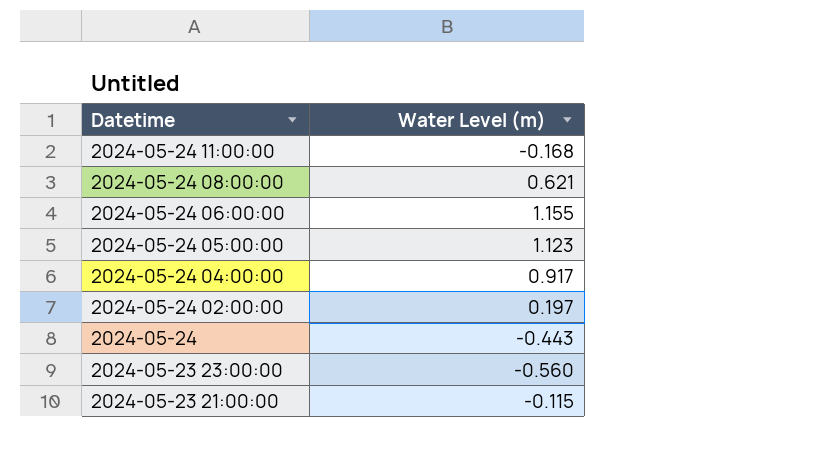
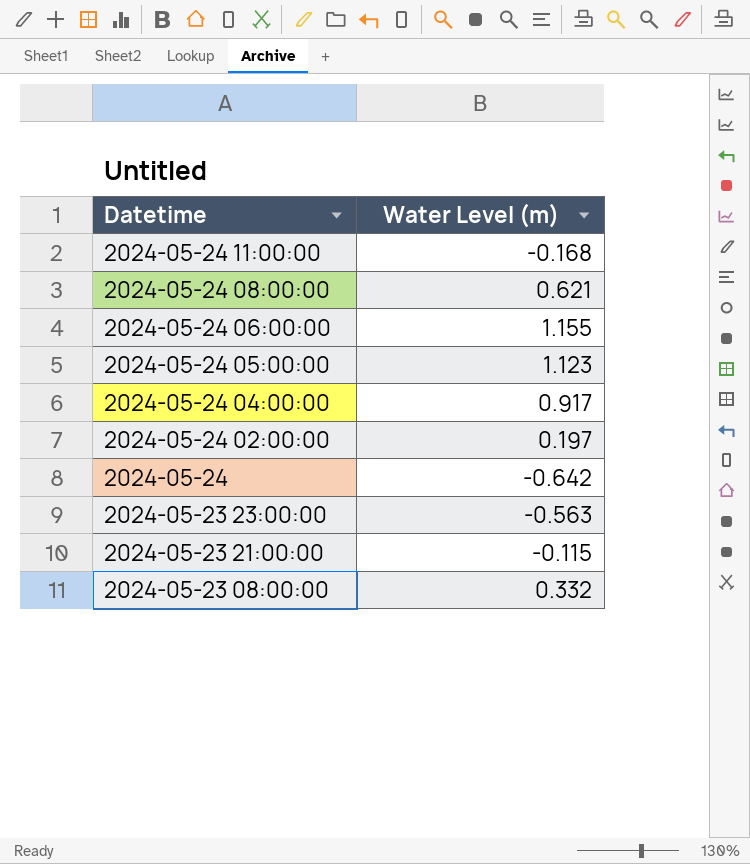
2024-05-24 | Water Level (m): -0.443 -> -0.642
2024-05-23 23:00:00 | Water Level (m): -0.560 -> -0.563
row 2024-05-23 08:00:00: none -> 0.332

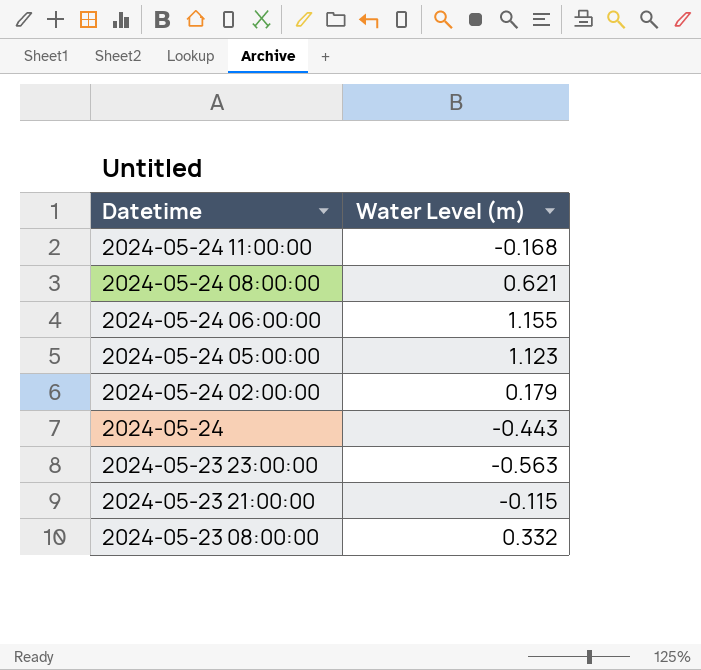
row 2024-05-24 04:00:00: 0.917 -> none
2024-05-24 02:00:00 | Water Level (m): 0.197 -> 0.179
2024-05-24 | Water Level (m): -0.642 -> -0.443

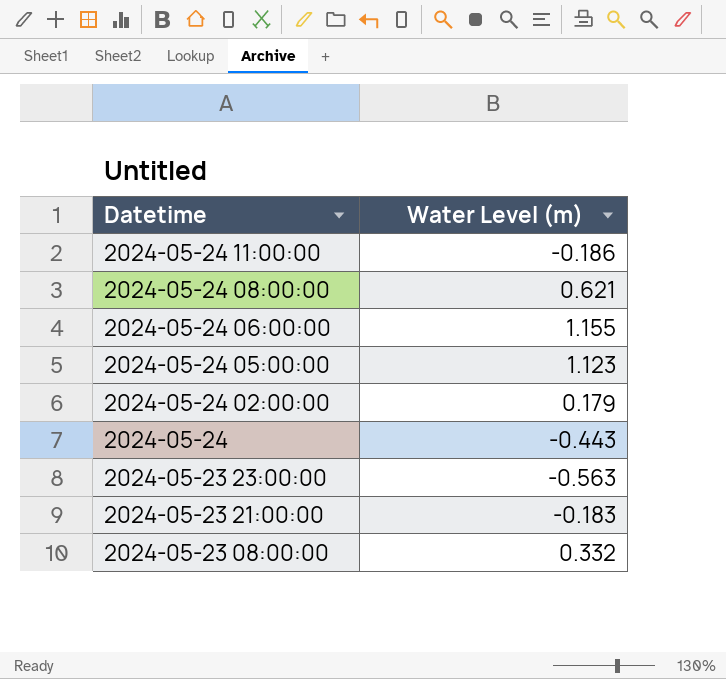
2024-05-24 11:00:00 | Water Level (m): -0.168 -> -0.186
2024-05-23 21:00:00 | Water Level (m): -0.115 -> -0.183

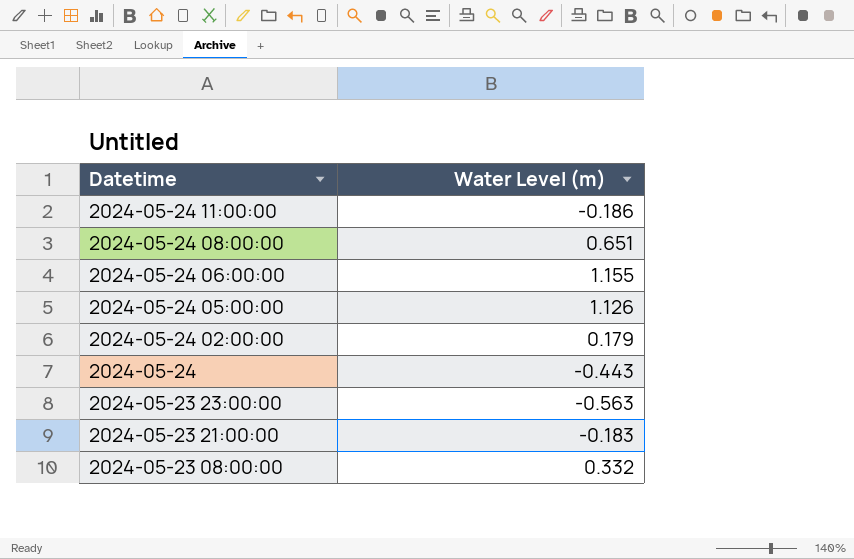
2024-05-24 08:00:00 | Water Level (m): 0.621 -> 0.651
2024-05-24 05:00:00 | Water Level (m): 1.123 -> 1.126

